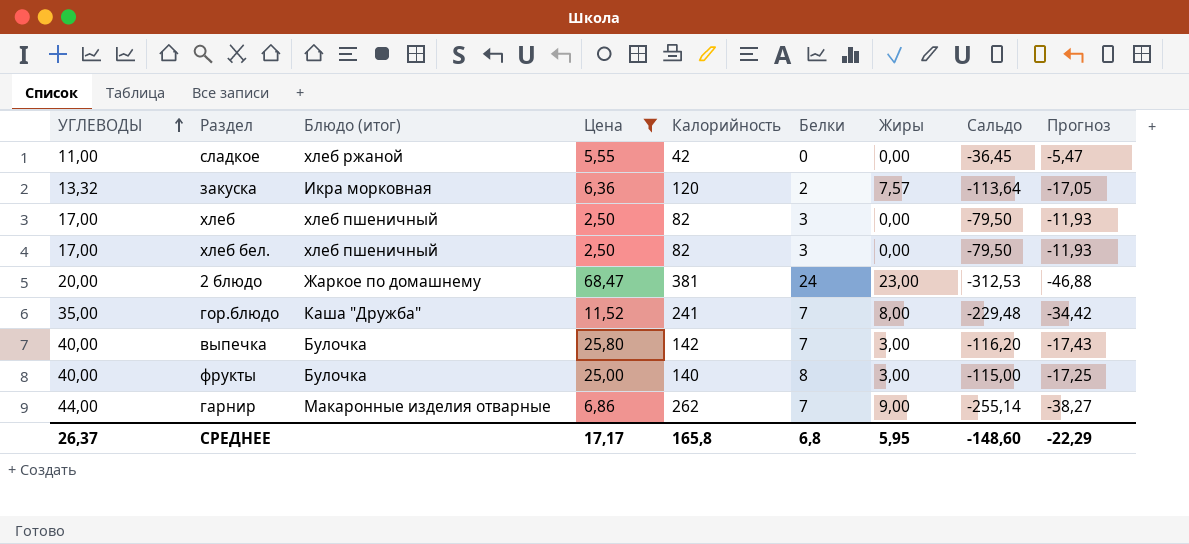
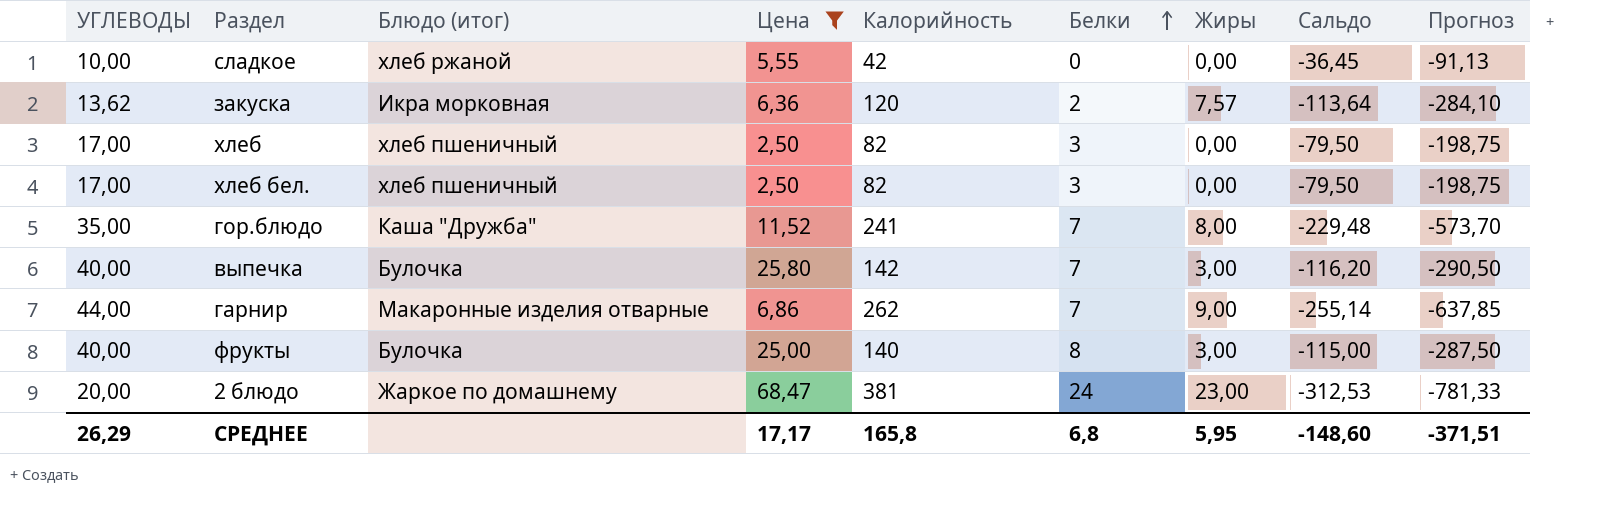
row order: УГЛЕВОДЫ ascending -> Белки ascending
column Прогноз | formula: [Сальдо] * 0,15 -> [Сальдо] * 2,5
сладкое | УГЛЕВОДЫ: 11,00 -> 10,00
закуска | УГЛЕВОДЫ: 13,32 -> 13,62
СРЕДНЕЕ | УГЛЕВОДЫ: 26,37 -> 26,29
СРЕДНЕЕ | Прогноз: -22,29 -> -371,51

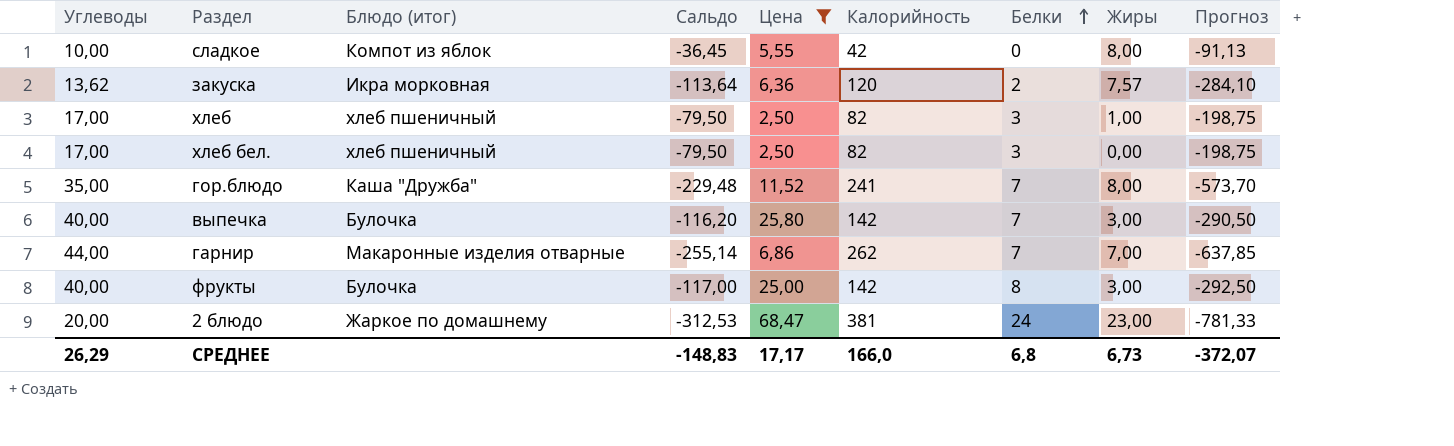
column name: УГЛЕВОДЫ -> Углеводы
column Сальдо | position: 8 -> 4
сладкое | Блюдо (итог): хлеб ржаной -> Компот из яблок
сладкое | Жиры: 0,00 -> 8,00
хлеб | Жиры: 0,00 -> 1,00
гарнир | Жиры: 9,00 -> 7,00
фрукты | Сальдо: -115,00 -> -117,00
фрукты | Калорийность: 140 -> 142
фрукты | Прогноз: -287,50 -> -292,50
СРЕДНЕЕ | Сальдо: -148,60 -> -148,83
СРЕДНЕЕ | Калорийность: 165,8 -> 166,0
СРЕДНЕЕ | Жиры: 5,95 -> 6,73
СРЕДНЕЕ | Прогноз: -371,51 -> -372,07

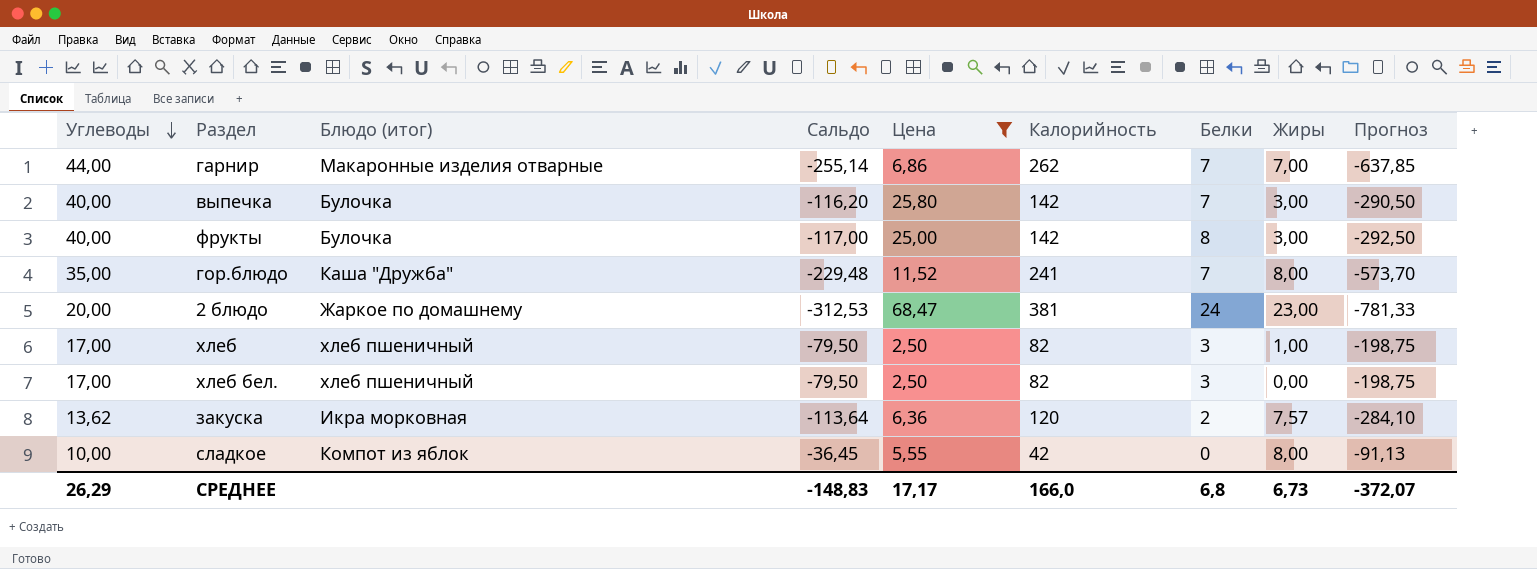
row order: Белки ascending -> Углеводы descending

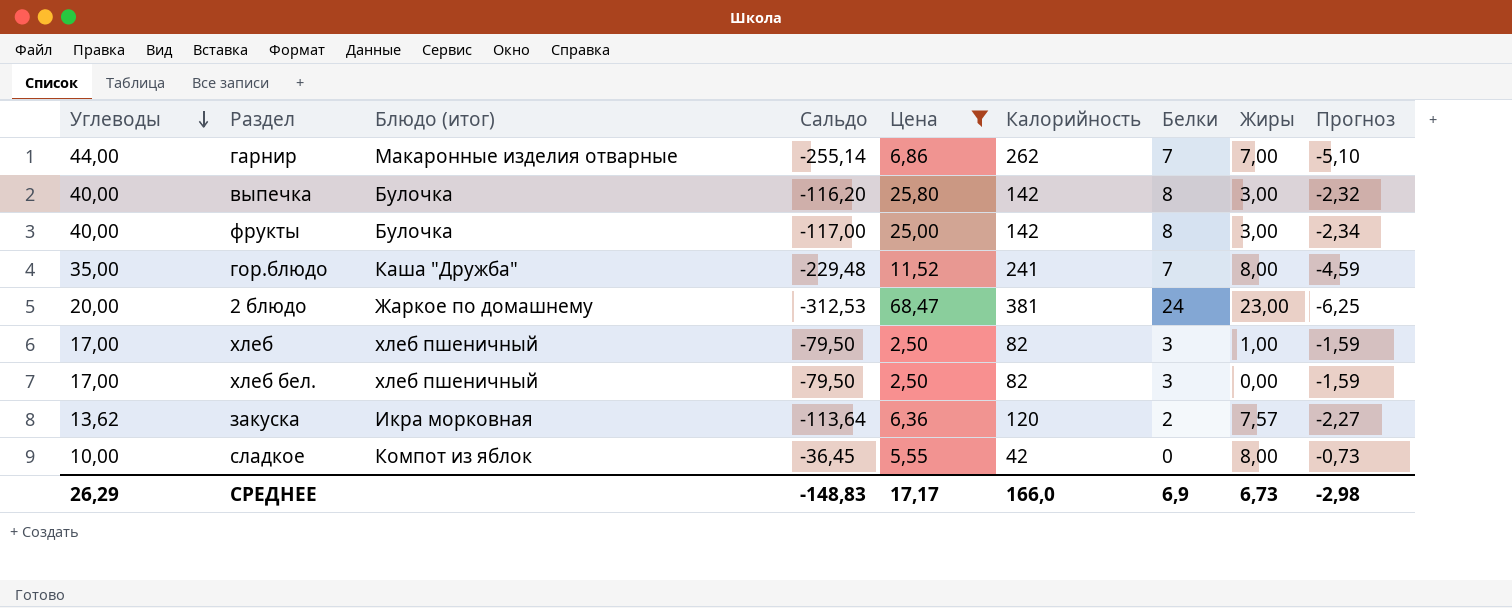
column Прогноз | formula: [Сальдо] * 2,5 -> [Сальдо] * 0,02
выпечка | Белки: 7 -> 8
СРЕДНЕЕ | Белки: 6,8 -> 6,9
СРЕДНЕЕ | Прогноз: -372,07 -> -2,98

